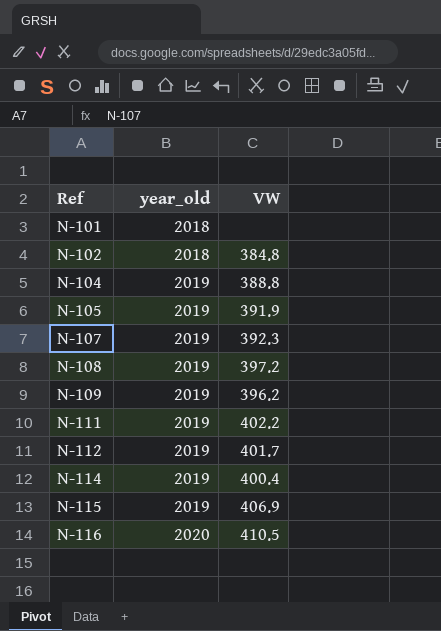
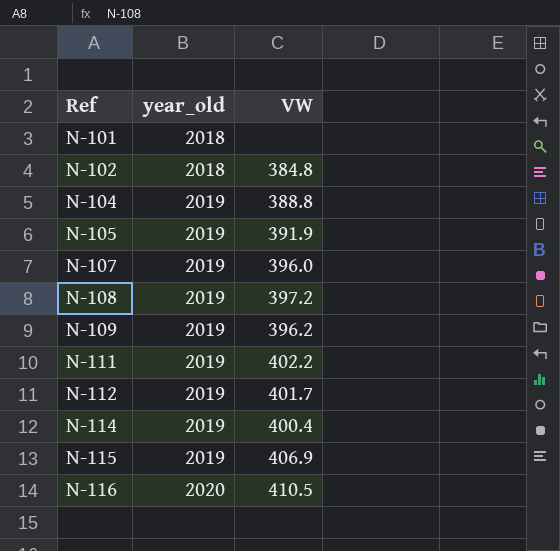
N-107 | VW: 392.3 -> 396.0

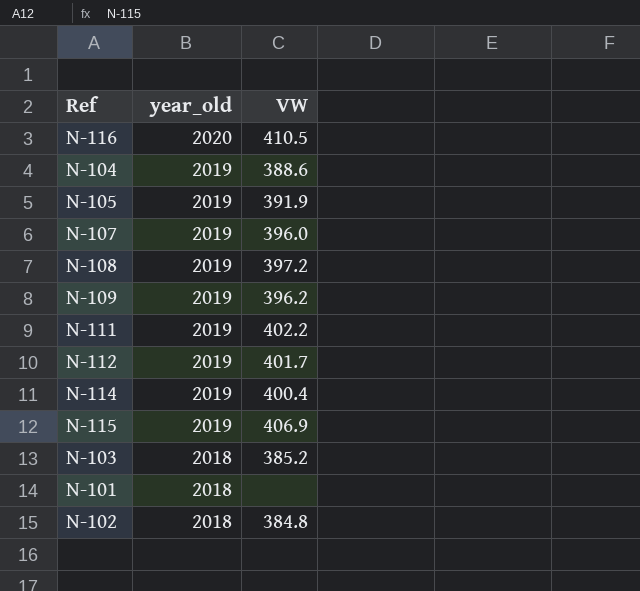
row order: Ref ascending -> year_old descending
N-104 | VW: 388.8 -> 388.6
row N-103: none -> 2018 | 385.2

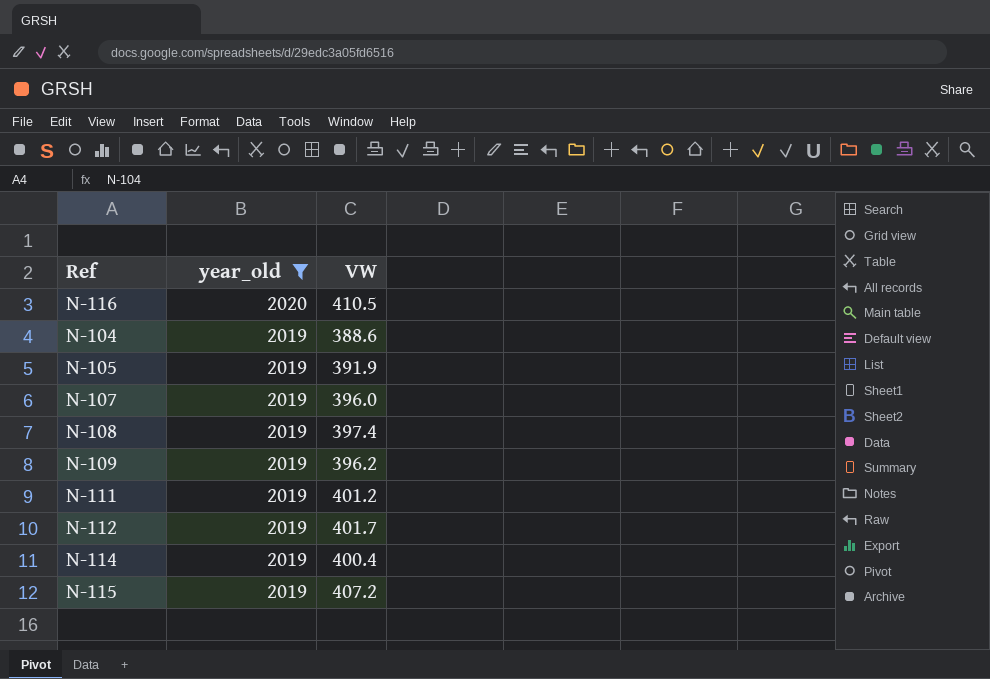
filter: none -> year_old != 2018
N-108 | VW: 397.2 -> 397.4
N-111 | VW: 402.2 -> 401.2
N-115 | VW: 406.9 -> 407.2

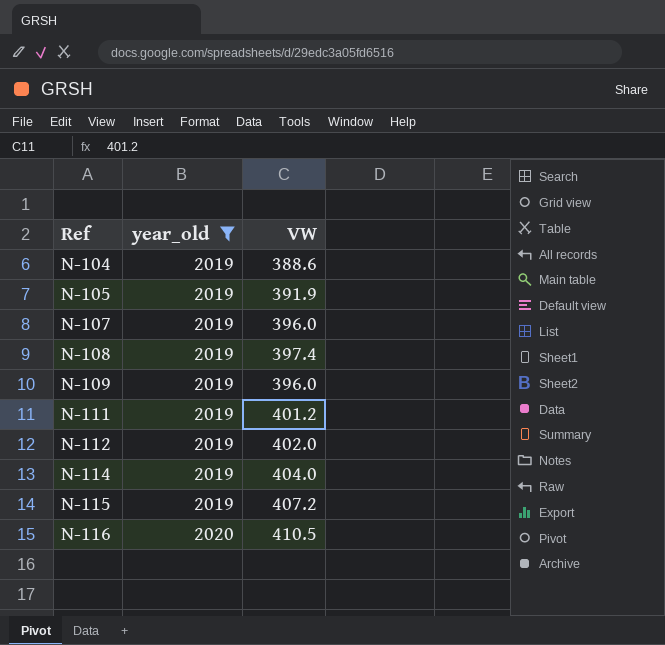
row order: year_old descending -> Ref ascending
N-109 | VW: 396.2 -> 396.0
N-112 | VW: 401.7 -> 402.0
N-114 | VW: 400.4 -> 404.0

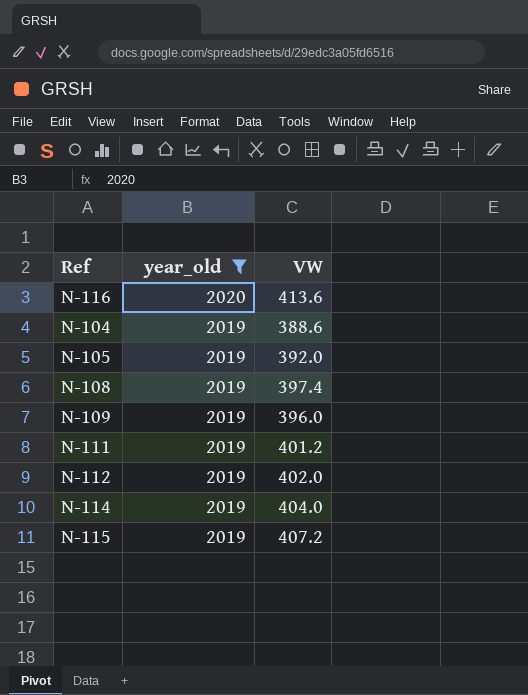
row order: Ref ascending -> year_old descending
row N-107: 2019 | 396.0 -> none
N-116 | VW: 410.5 -> 413.6
N-105 | VW: 391.9 -> 392.0

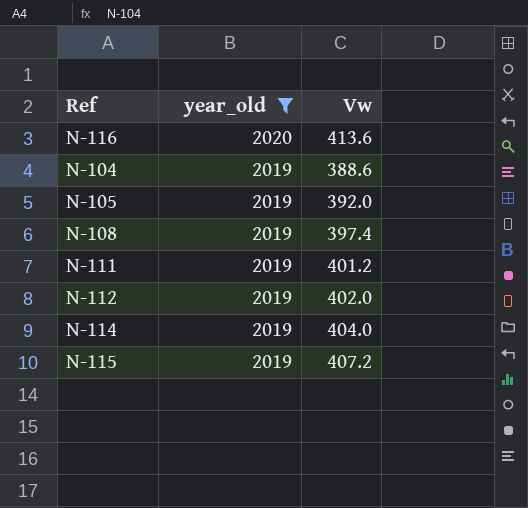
column name: VW -> Vw
row N-109: 2019 | 396.0 -> none

